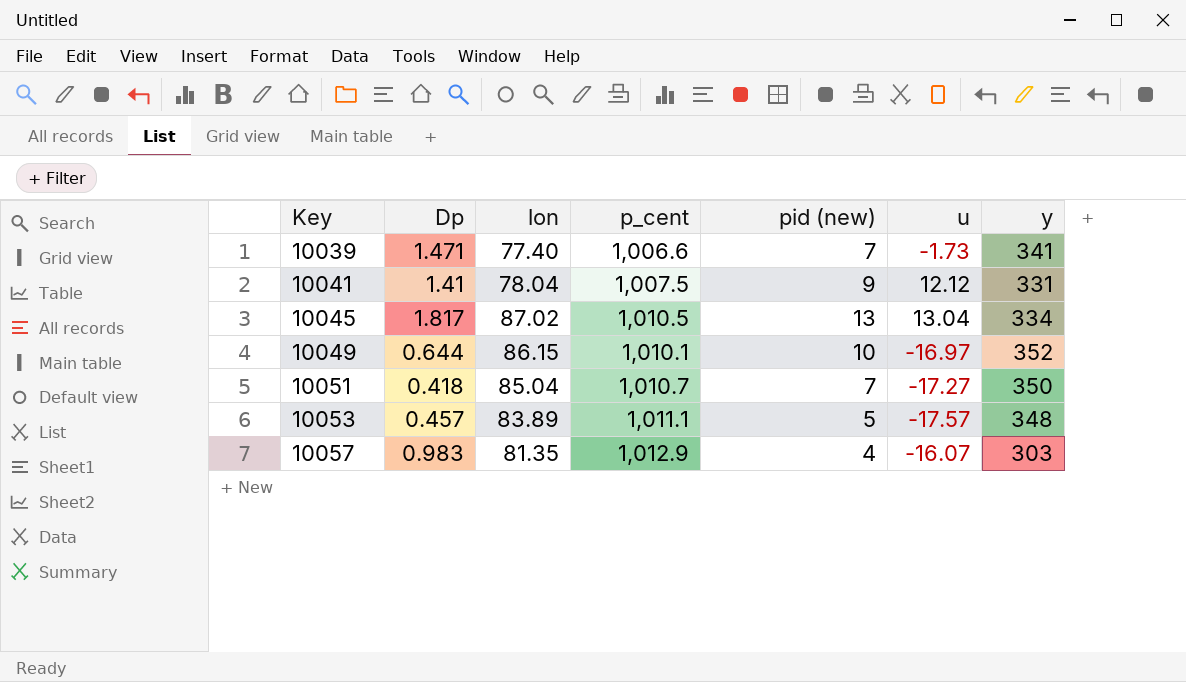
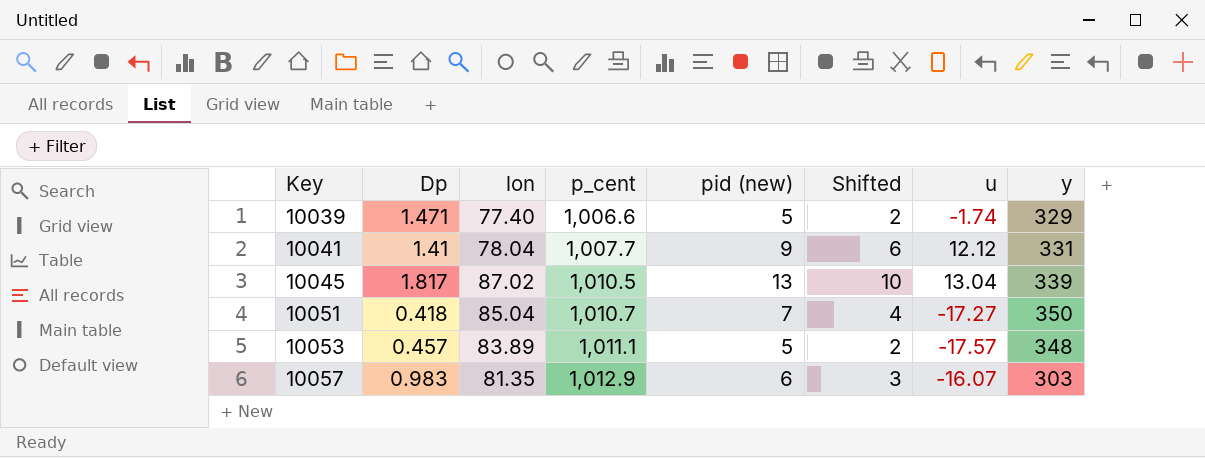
column Shifted | formula: none -> [pid (new)] - 3
row 10049: 0.644 | 86.15 | 1,010.1 | 10 | -16.97 | 352 -> none
10039 | pid (new): 7 -> 5
10039 | u: -1.73 -> -1.74
10039 | y: 341 -> 329
10041 | p_cent: 1,007.5 -> 1,007.7
10045 | y: 334 -> 339
10057 | pid (new): 4 -> 6

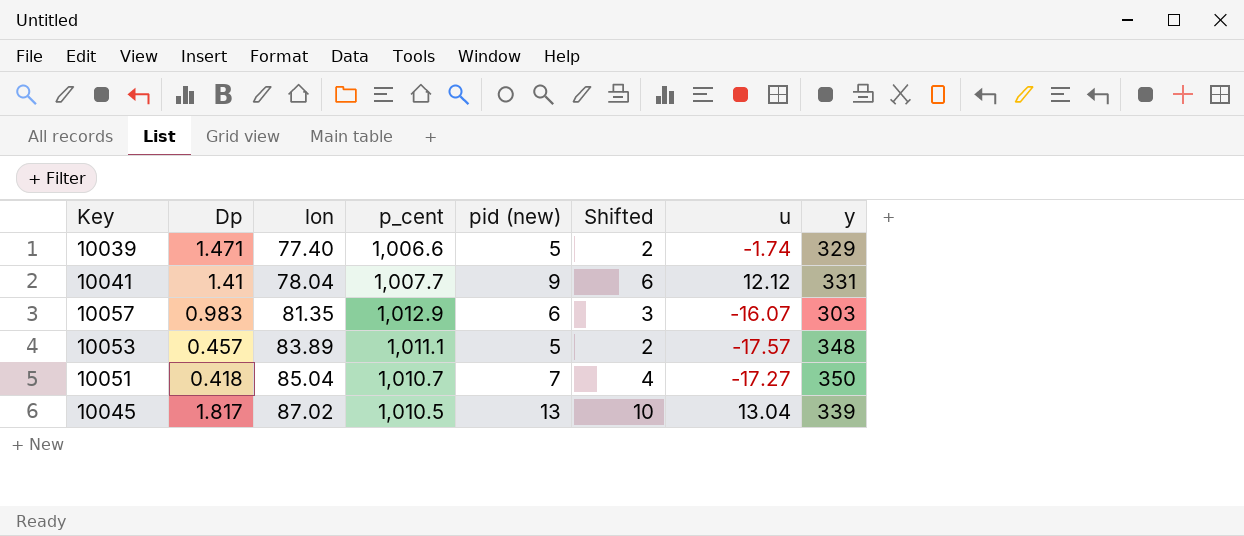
row order: Key ascending -> lon ascending

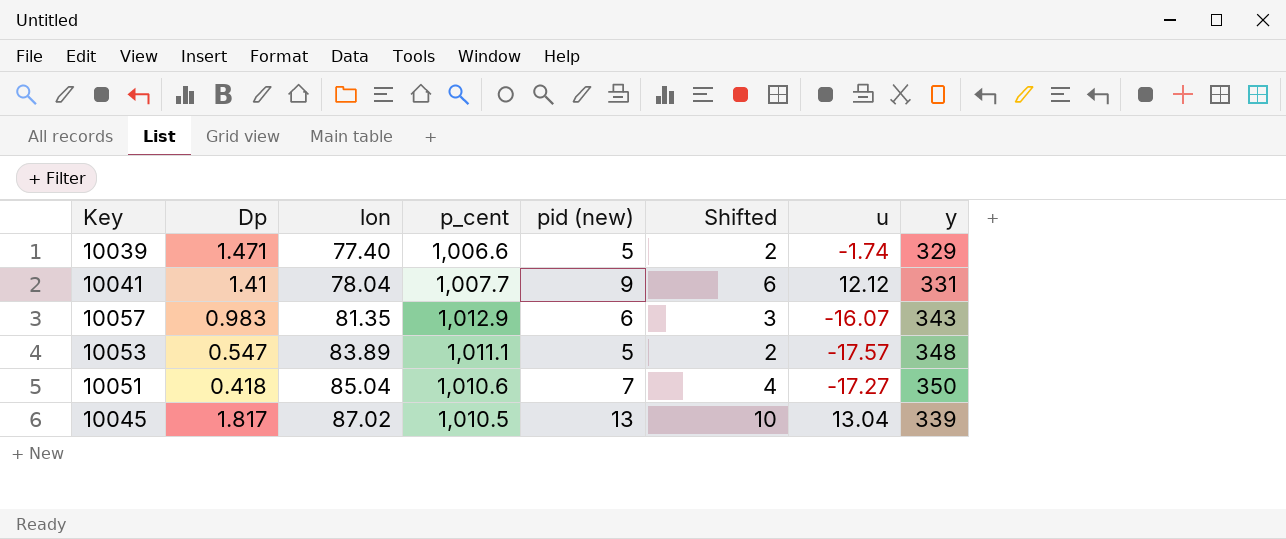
10057 | y: 303 -> 343
10053 | Dp: 0.457 -> 0.547
10051 | p_cent: 1,010.7 -> 1,010.6

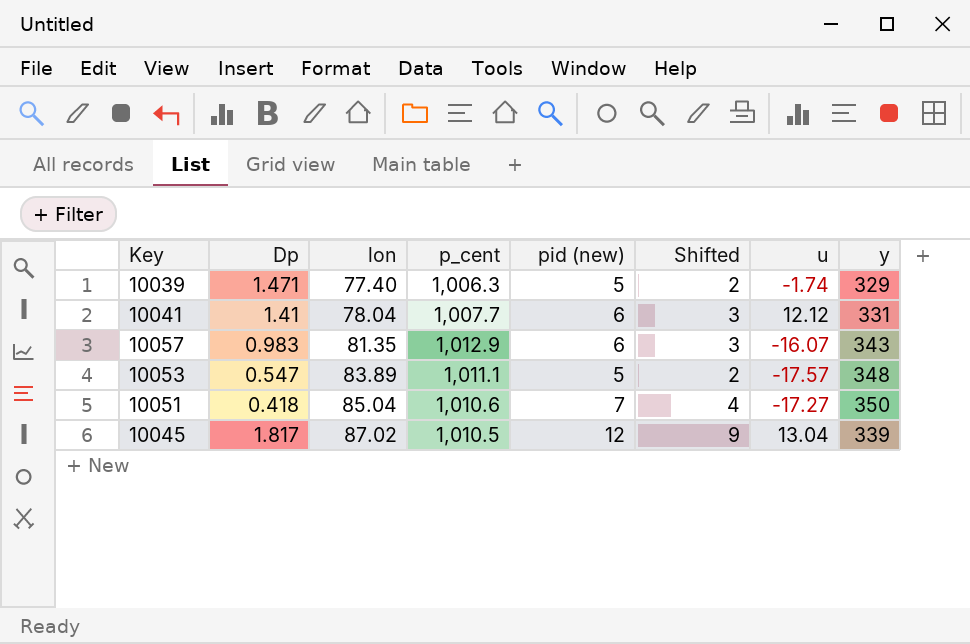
10039 | p_cent: 1,006.6 -> 1,006.3
10041 | pid (new): 9 -> 6
10041 | Shifted: 6 -> 3
10045 | pid (new): 13 -> 12
10045 | Shifted: 10 -> 9

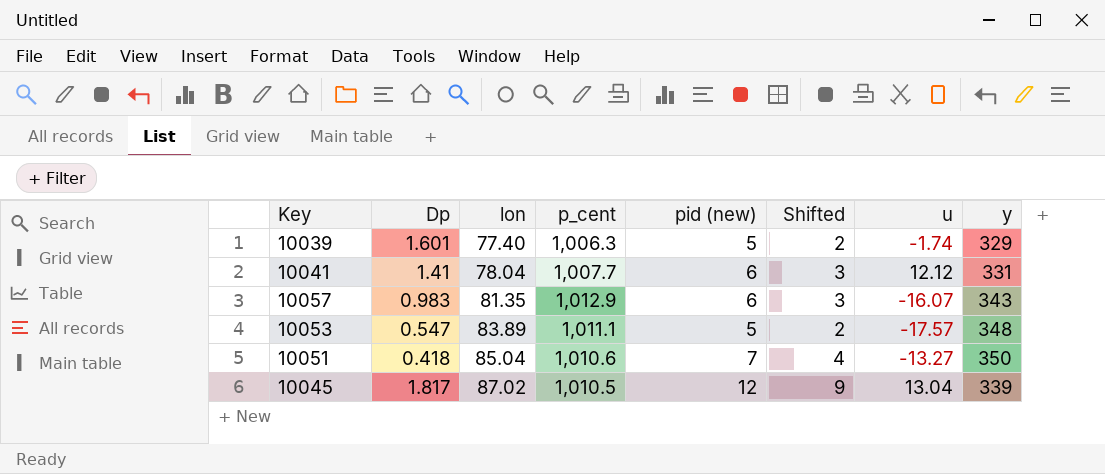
10039 | Dp: 1.471 -> 1.601
10051 | u: -17.27 -> -13.27

